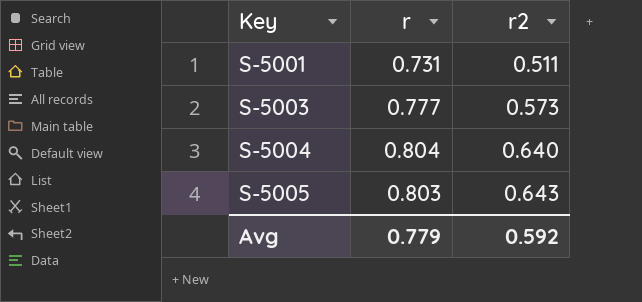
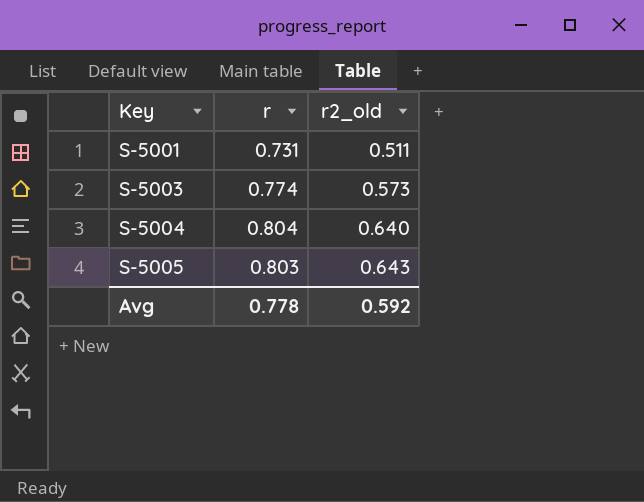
column name: r2 -> r2_old
S-5003 | r: 0.777 -> 0.774
Avg | r: 0.779 -> 0.778

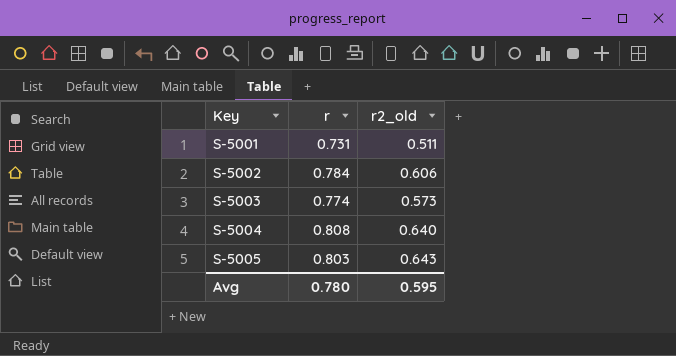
row S-5002: none -> 0.784 | 0.606
S-5004 | r: 0.804 -> 0.808
Avg | r: 0.778 -> 0.780
Avg | r2_old: 0.592 -> 0.595

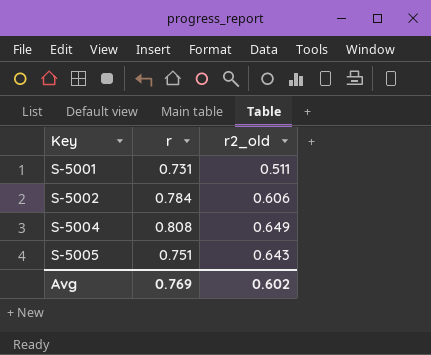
row S-5003: 0.774 | 0.573 -> none
S-5004 | r2_old: 0.640 -> 0.649
S-5005 | r: 0.803 -> 0.751
Avg | r: 0.780 -> 0.769
Avg | r2_old: 0.595 -> 0.602

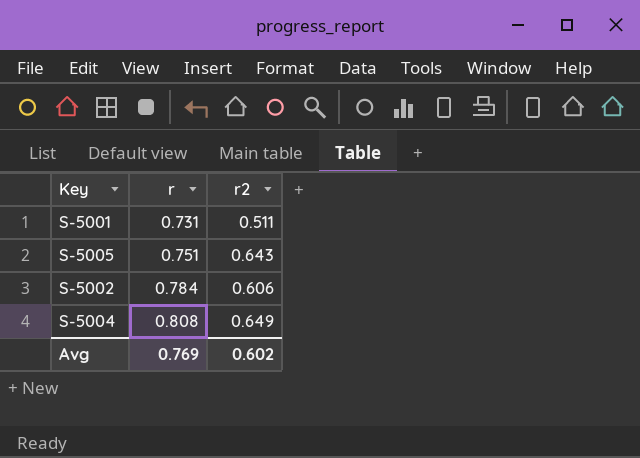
row order: Key ascending -> r ascending
column name: r2_old -> r2

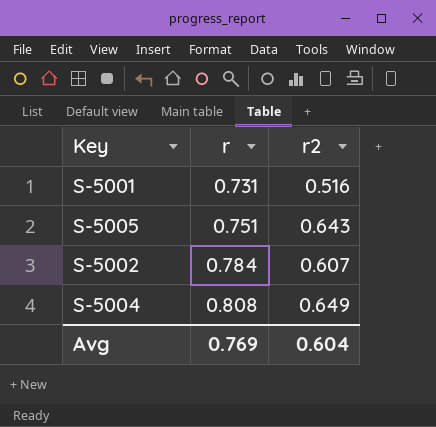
S-5001 | r2: 0.511 -> 0.516
S-5002 | r2: 0.606 -> 0.607
Avg | r2: 0.602 -> 0.604

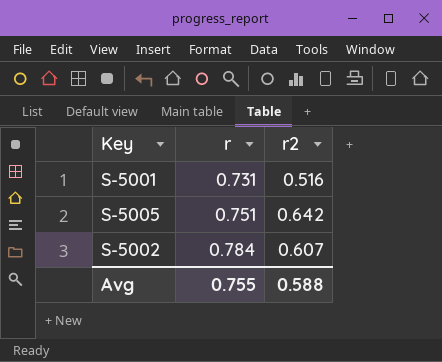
row S-5004: 0.808 | 0.649 -> none
S-5005 | r2: 0.643 -> 0.642
Avg | r: 0.769 -> 0.755
Avg | r2: 0.604 -> 0.588

